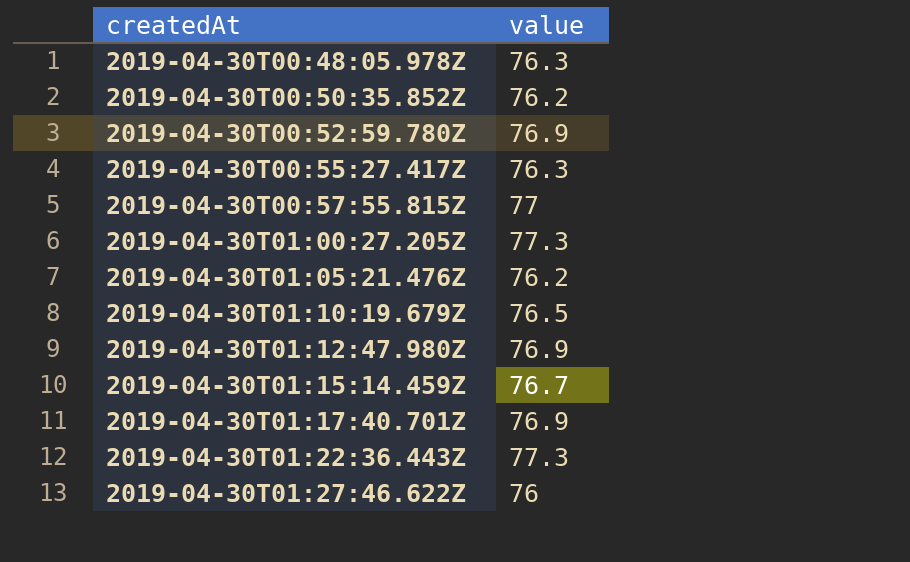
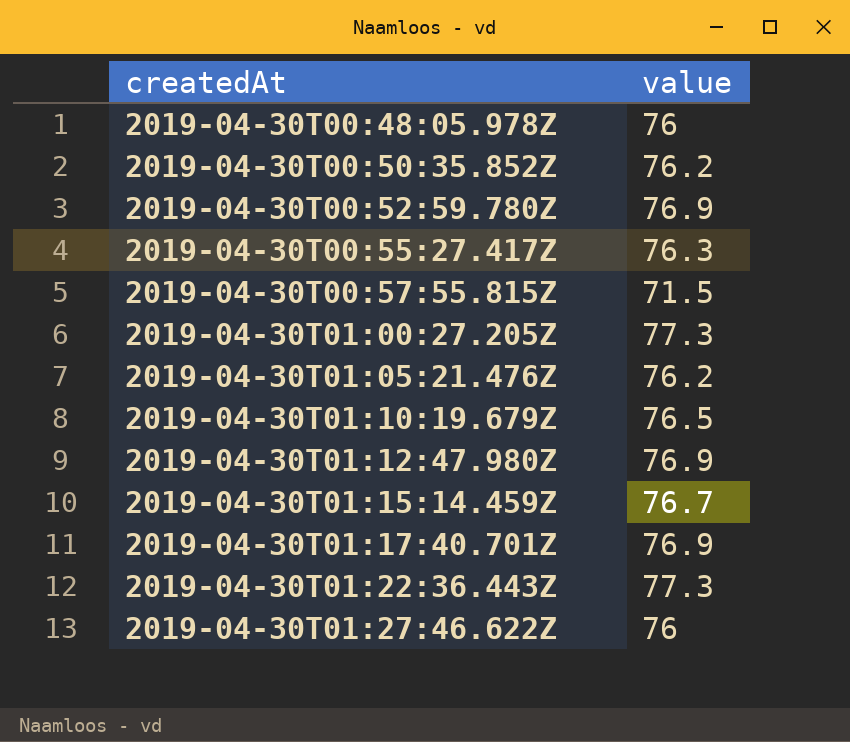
2019-04-30T00:48:05.978Z | value: 76.3 -> 76
2019-04-30T00:57:55.815Z | value: 77 -> 71.5

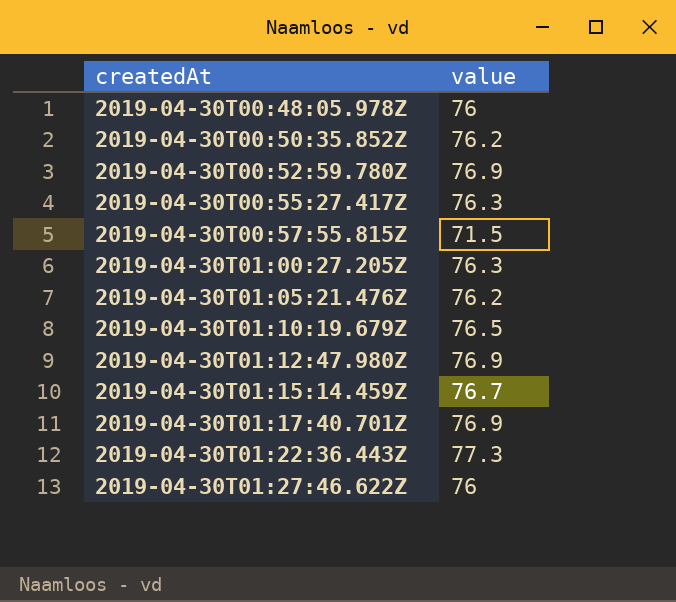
2019-04-30T01:00:27.205Z | value: 77.3 -> 76.3

